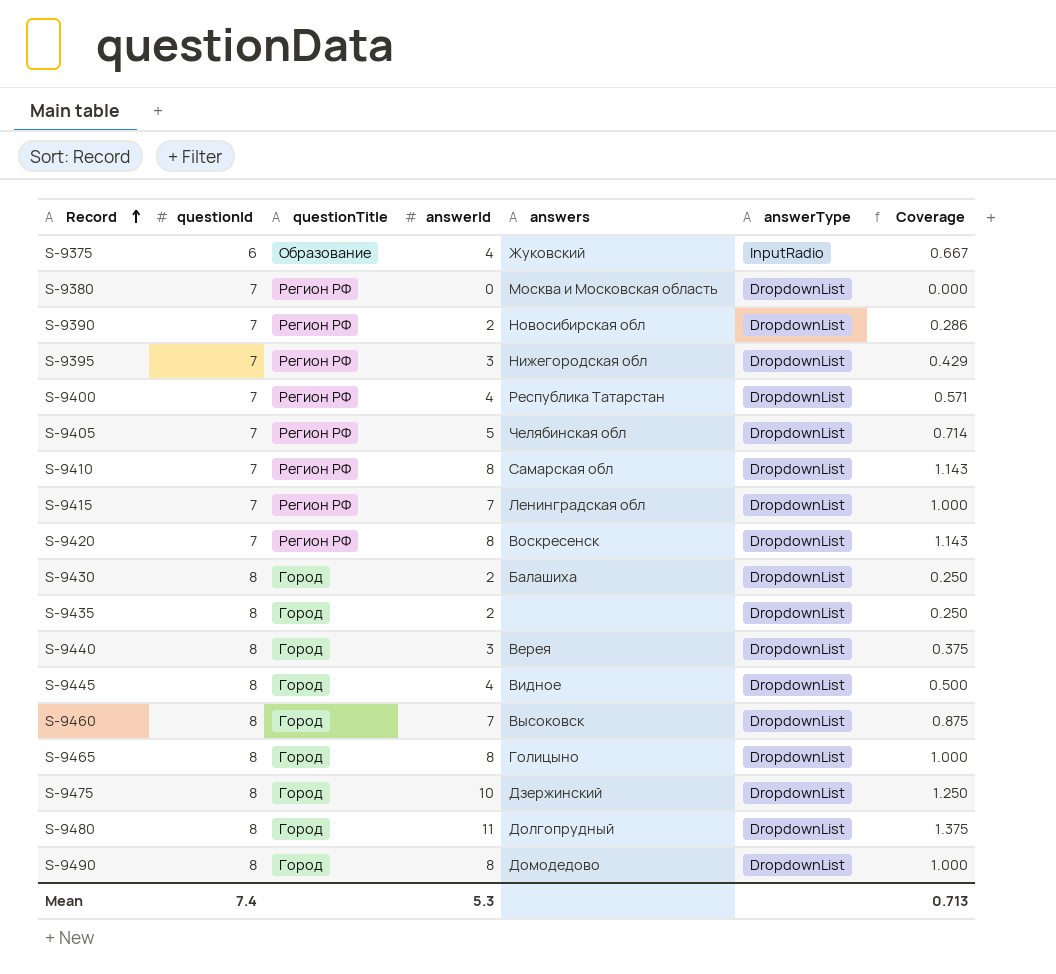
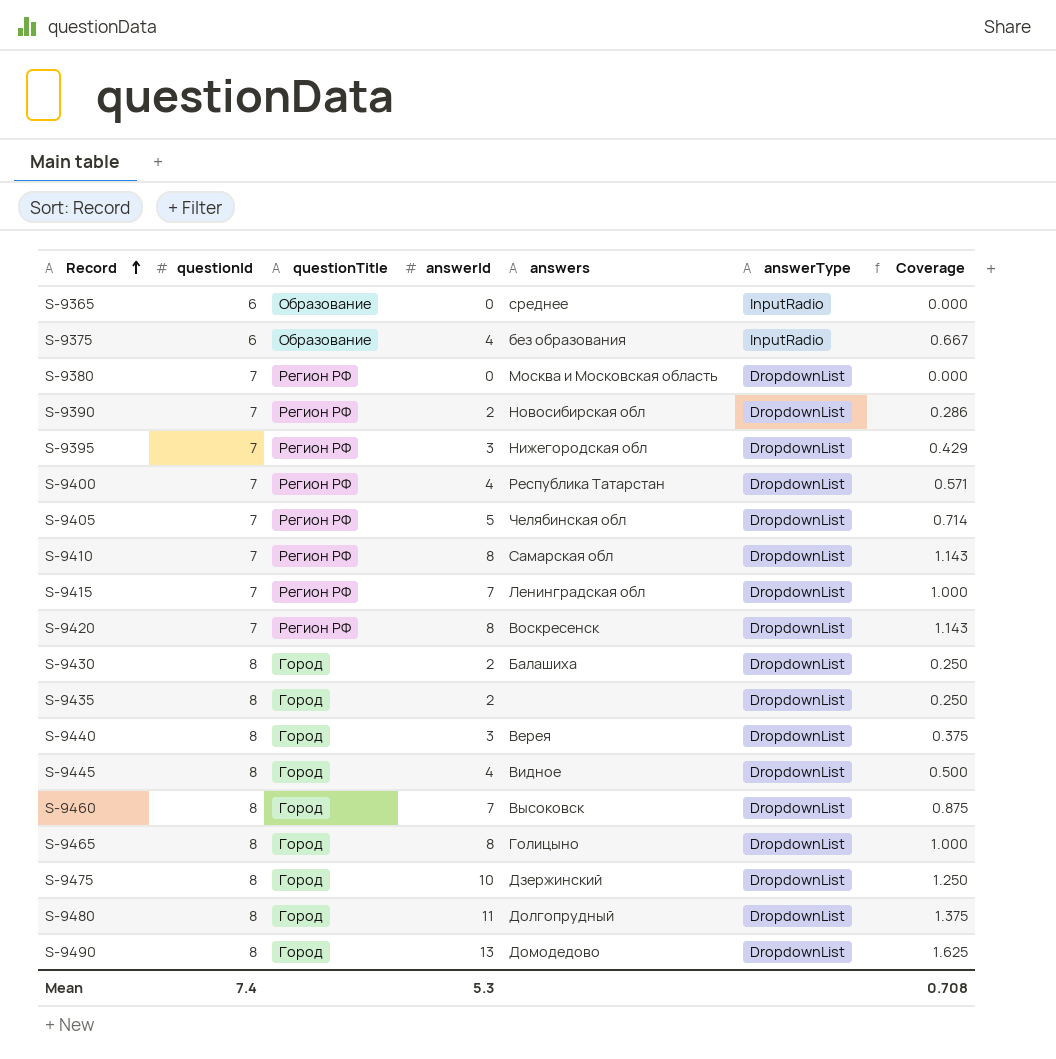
row S-9365: none -> 6 | Образование | 0 | среднее | InputRadio | 0.000
S-9375 | answers: Жуковский -> без образования
S-9490 | answerId: 8 -> 13
S-9490 | Coverage: 1.000 -> 1.625
Mean | Coverage: 0.713 -> 0.708

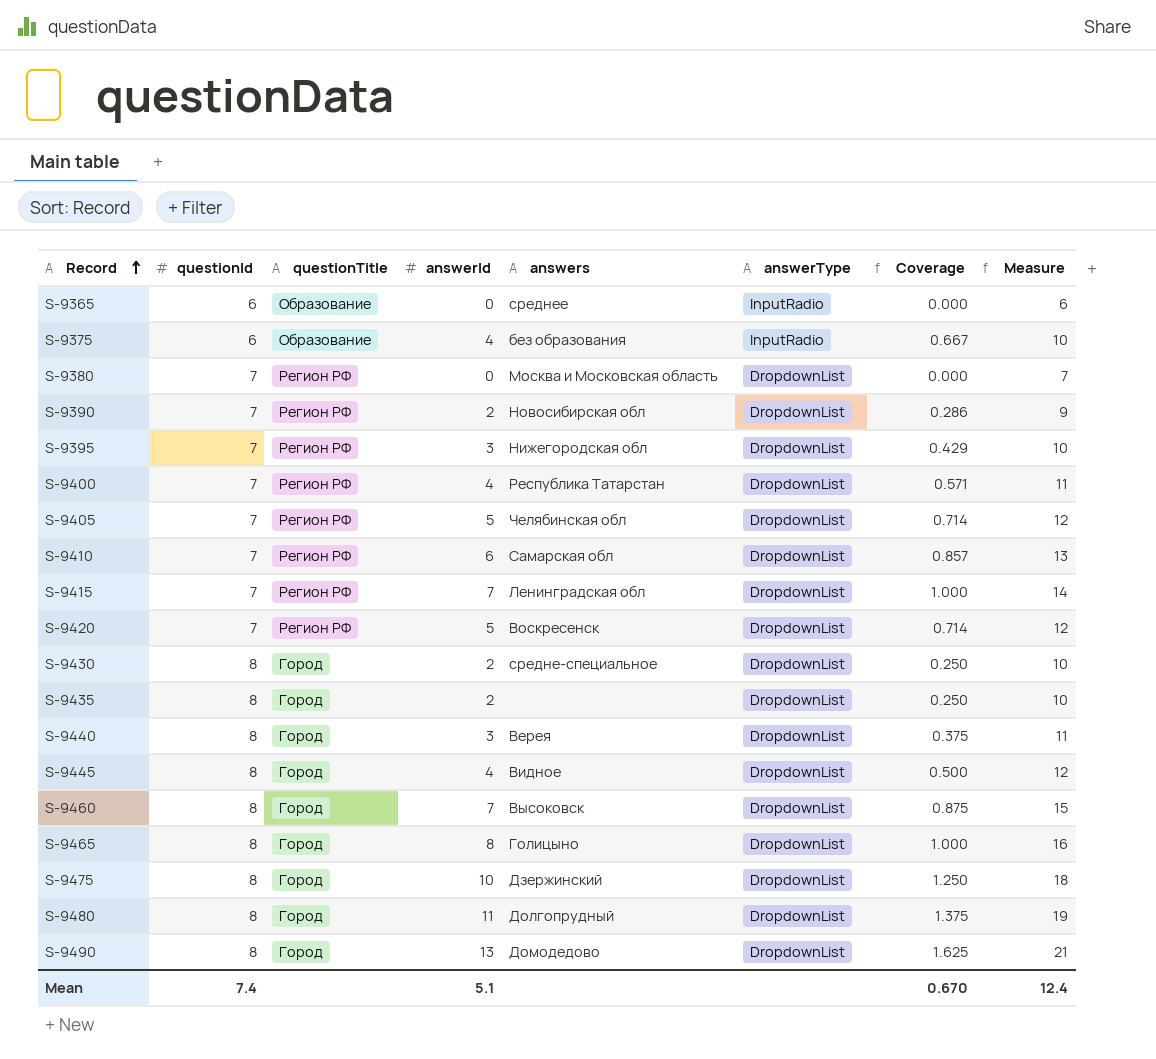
column Measure | formula: none -> [questionId] + [answerId]
S-9410 | answerId: 8 -> 6
S-9410 | Coverage: 1.143 -> 0.857
S-9420 | answerId: 8 -> 5
S-9420 | Coverage: 1.143 -> 0.714
S-9430 | answers: Балашиха -> средне-специальное
Mean | answerId: 5.3 -> 5.1
Mean | Coverage: 0.708 -> 0.670

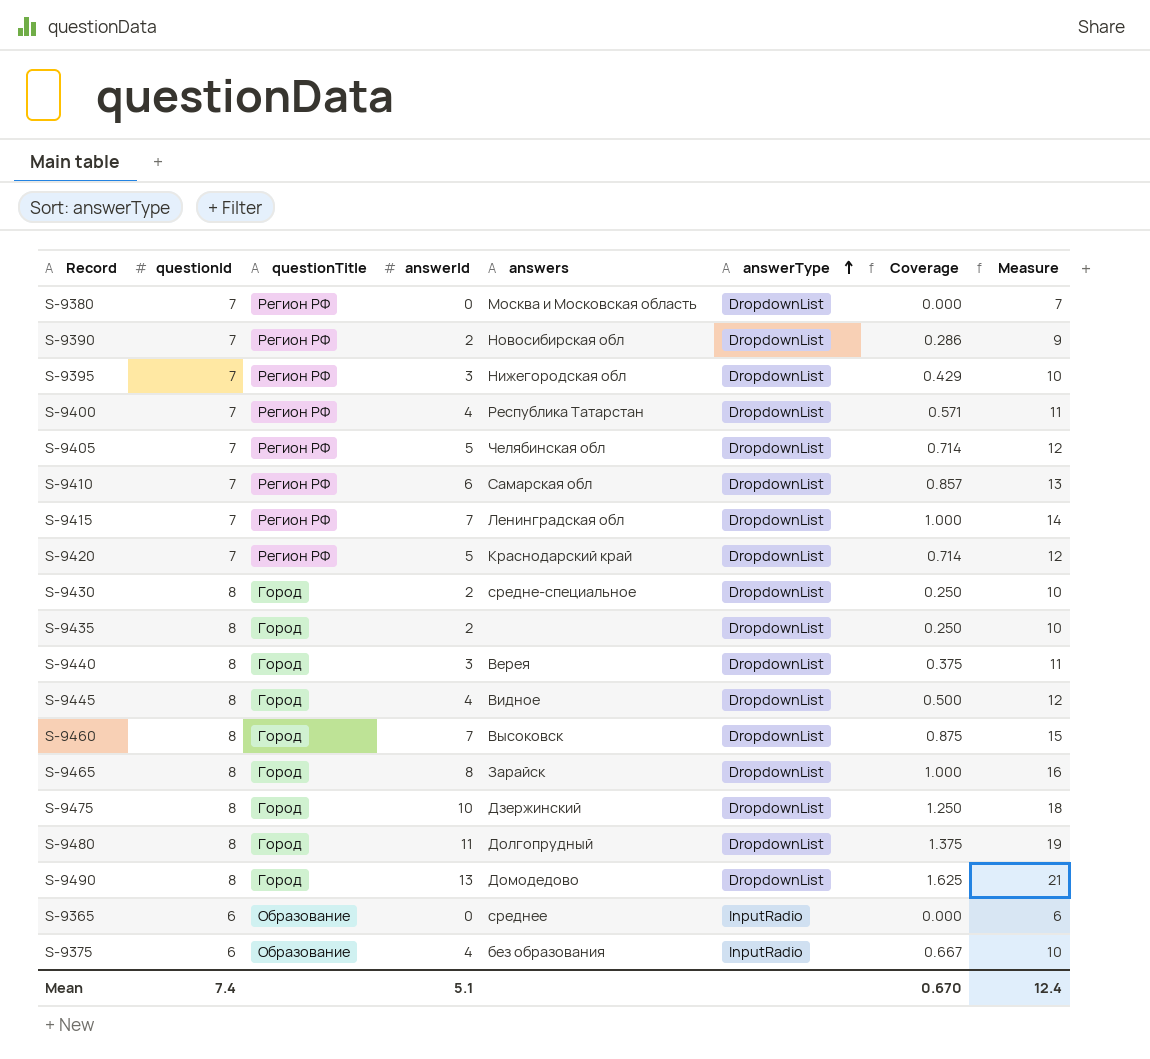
row order: Record ascending -> answerType ascending
S-9420 | answers: Воскресенск -> Краснодарский край
S-9465 | answers: Голицыно -> Зарайск

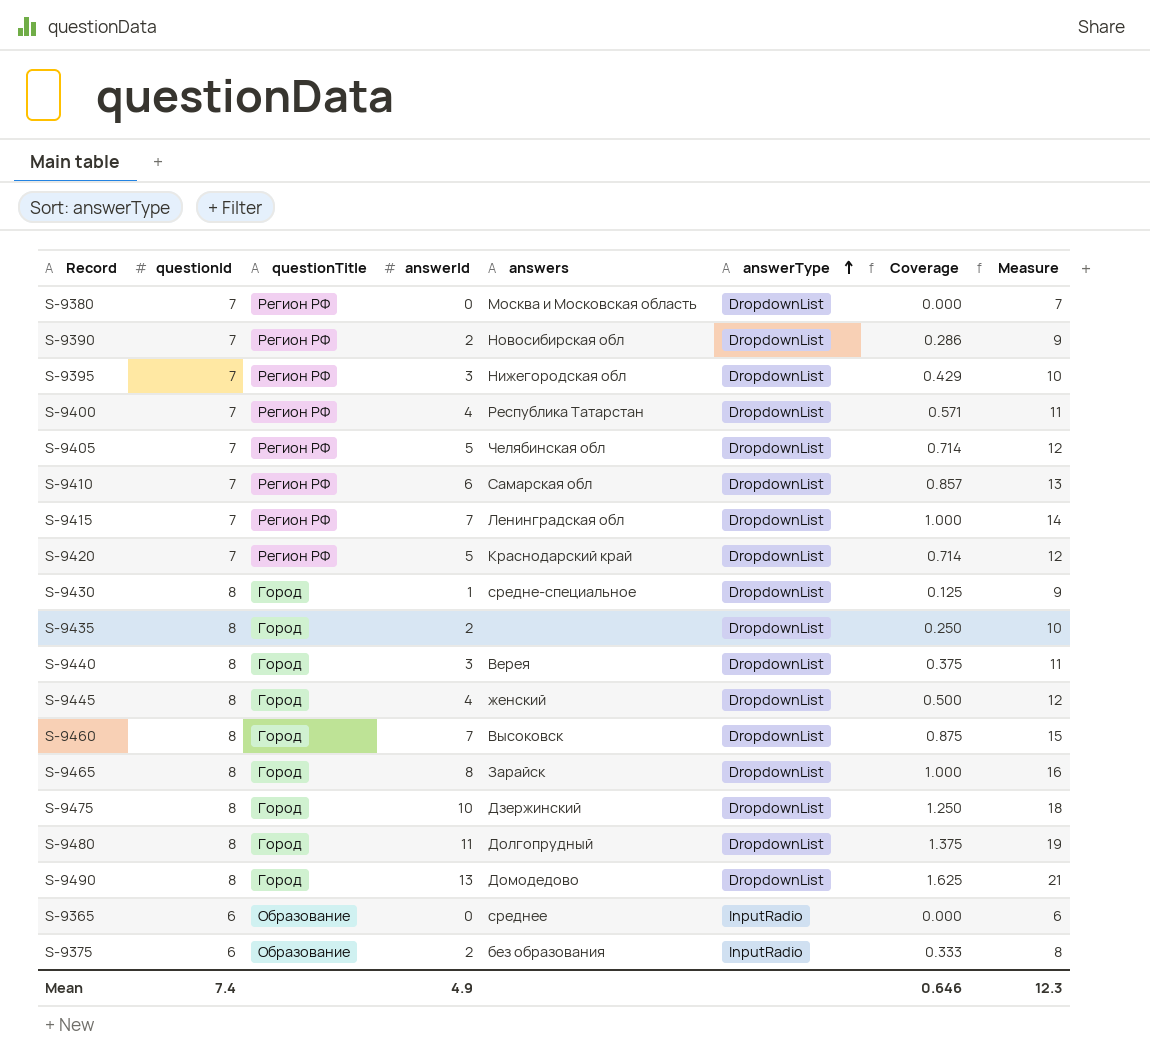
S-9430 | answerId: 2 -> 1
S-9430 | Coverage: 0.250 -> 0.125
S-9430 | Measure: 10 -> 9
S-9445 | answers: Видное -> женский
S-9375 | answerId: 4 -> 2
S-9375 | Coverage: 0.667 -> 0.333
S-9375 | Measure: 10 -> 8
Mean | answerId: 5.1 -> 4.9
Mean | Coverage: 0.670 -> 0.646
Mean | Measure: 12.4 -> 12.3

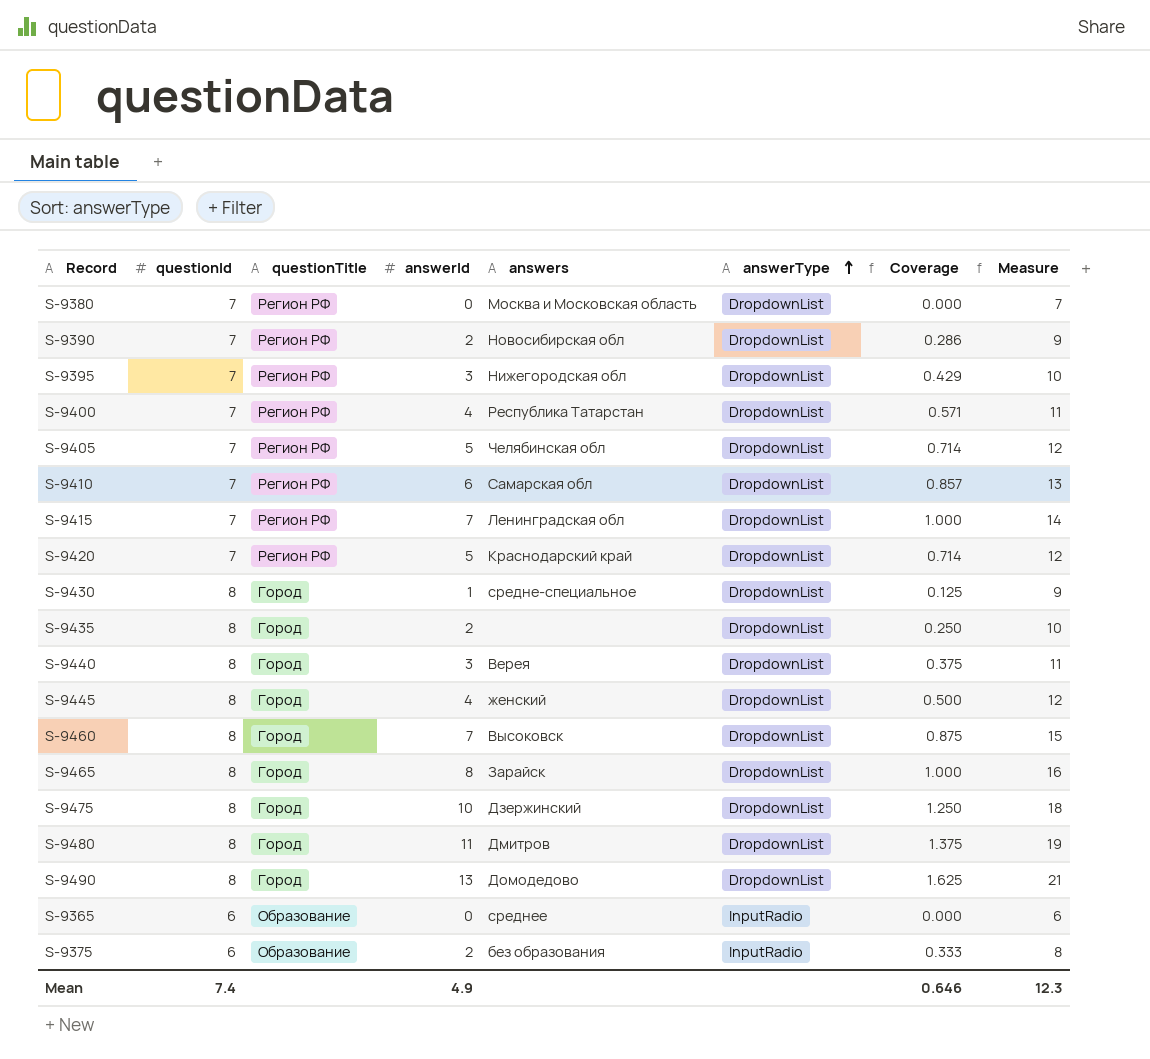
S-9480 | answers: Долгопрудный -> Дмитров

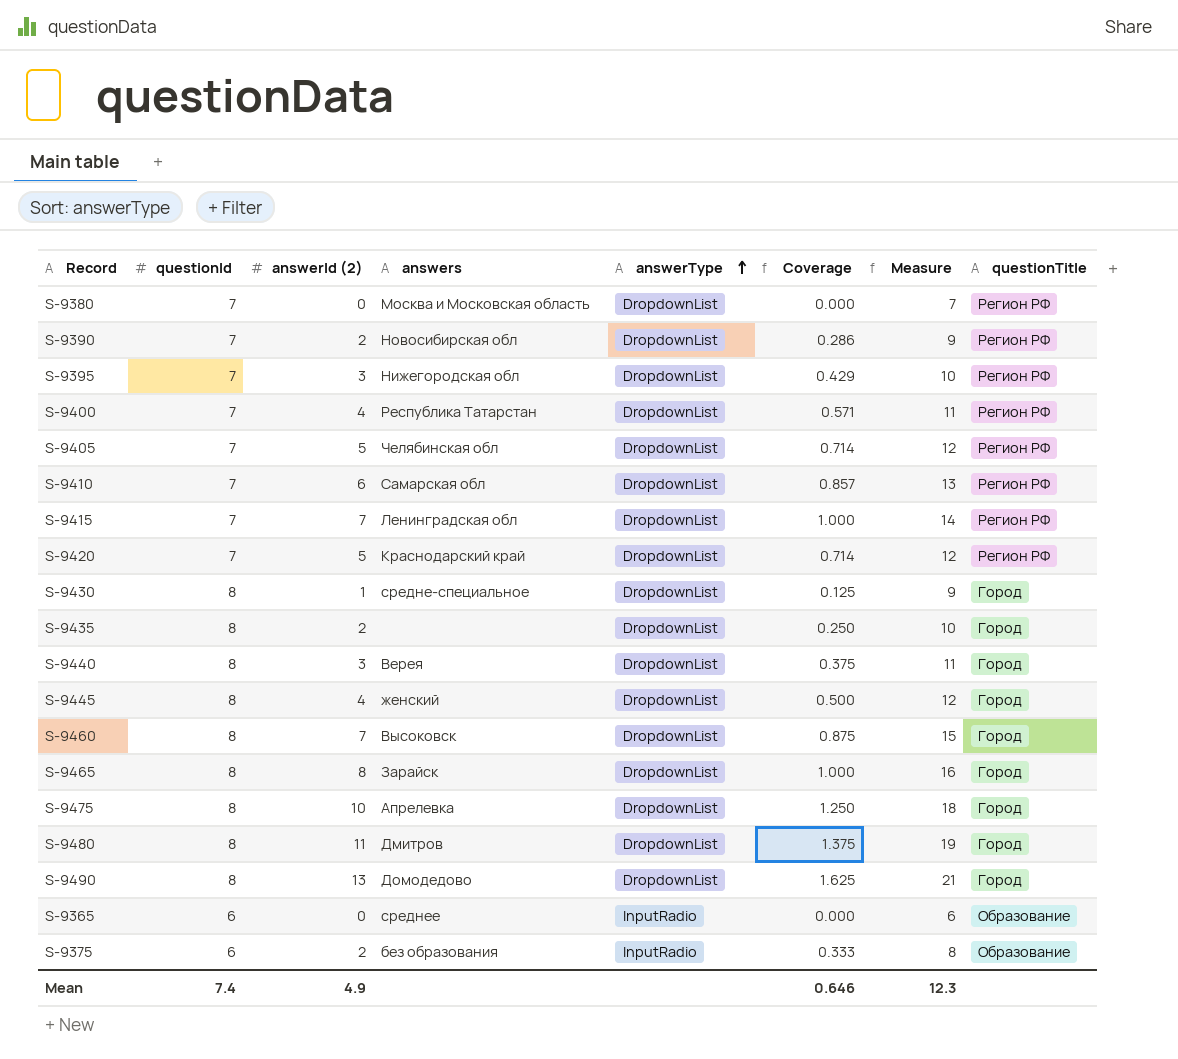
column name: answerId -> answerId (2)
column questionTitle | position: 3 -> 8
S-9475 | answers: Дзержинский -> Апрелевка

